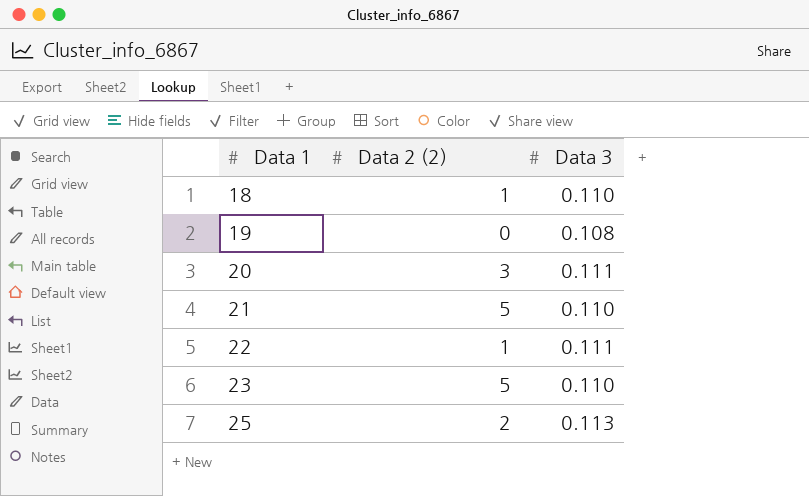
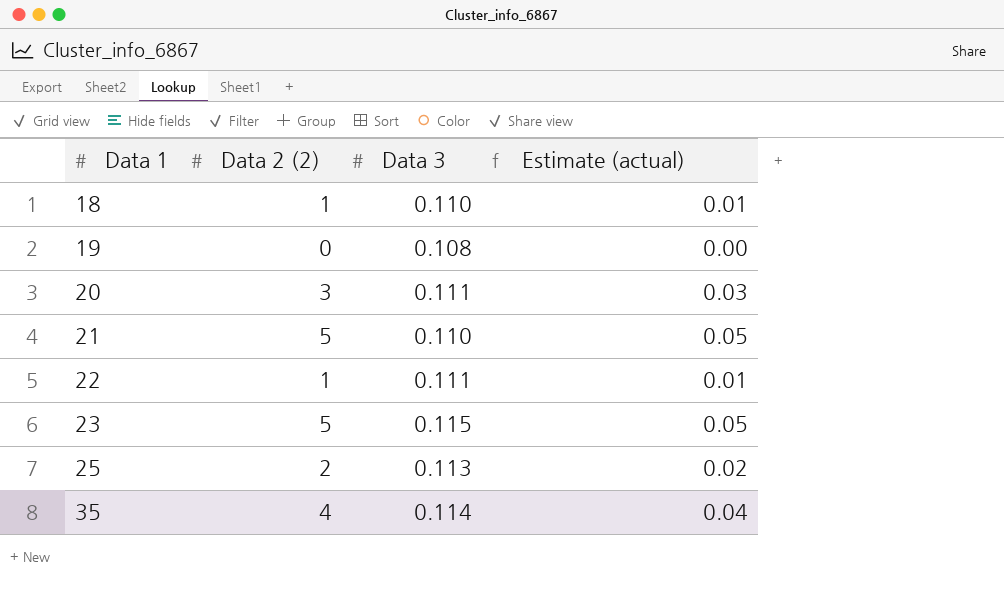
column Estimate (actual) | formula: none -> [Data 2 (2)] * 0.01
23 | Data 3: 0.110 -> 0.115
row 35: none -> 4 | 0.114 | 0.04

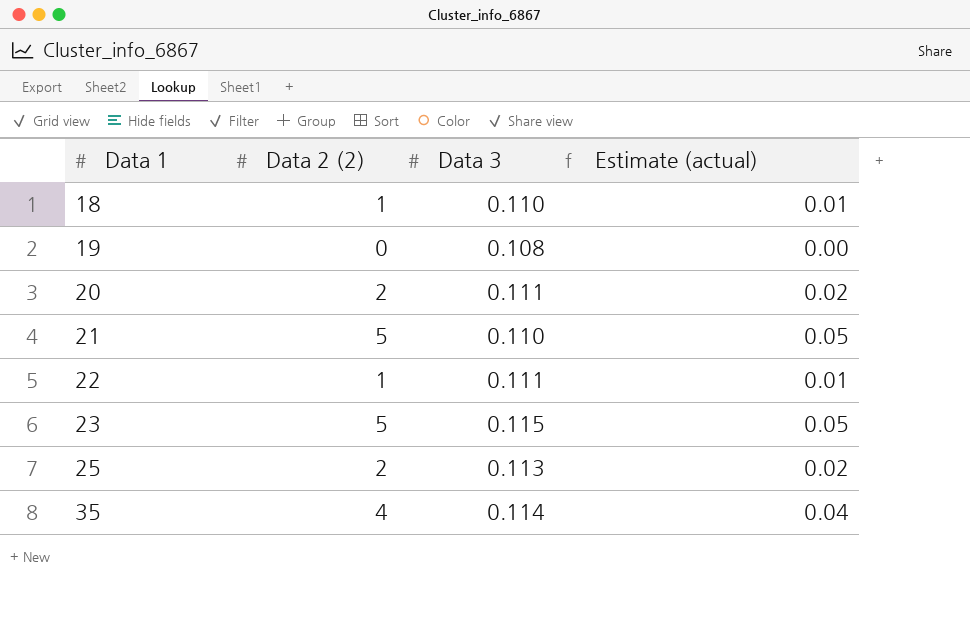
20 | Data 2 (2): 3 -> 2
20 | Estimate (actual): 0.03 -> 0.02

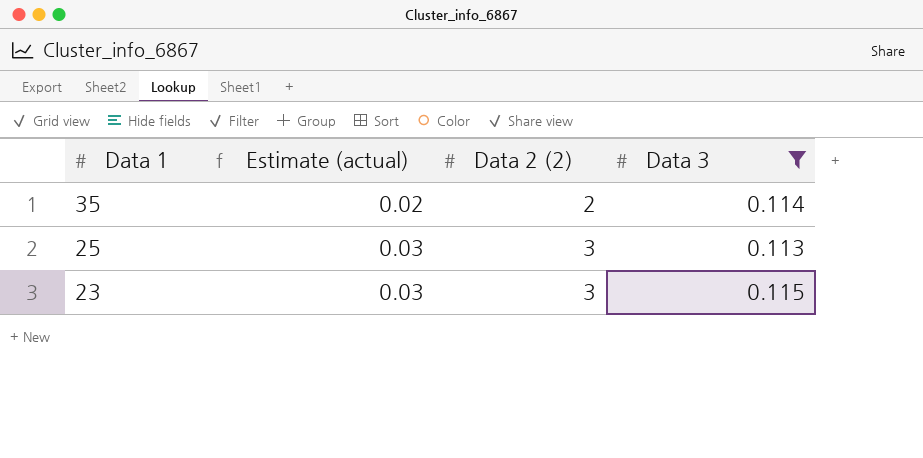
filter: none -> Data 3 >= 0.113
row order: Data 1 ascending -> Data 1 descending
column Estimate (actual) | position: 4 -> 2
35 | Estimate (actual): 0.04 -> 0.02
35 | Data 2 (2): 4 -> 2
25 | Estimate (actual): 0.02 -> 0.03
25 | Data 2 (2): 2 -> 3
23 | Estimate (actual): 0.05 -> 0.03
23 | Data 2 (2): 5 -> 3

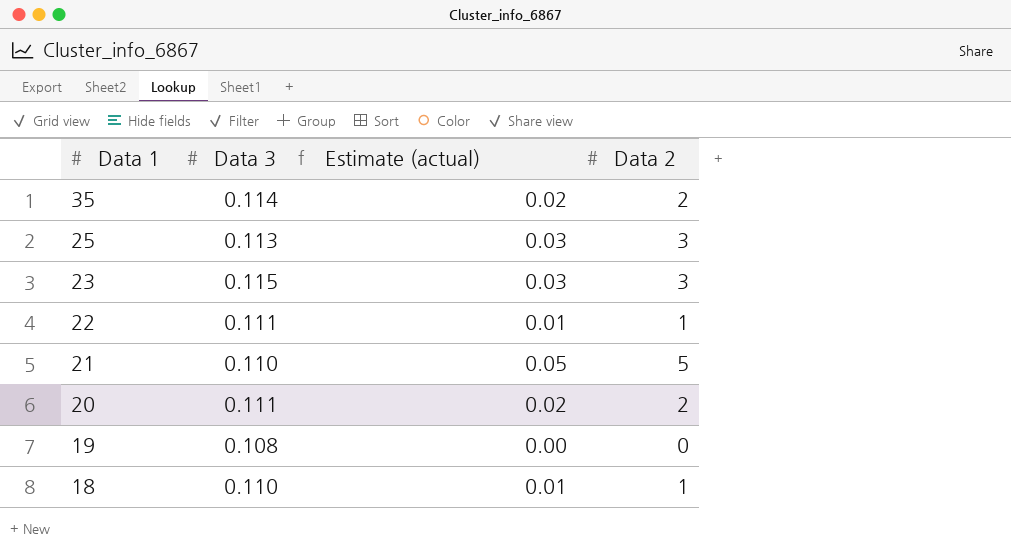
filter: Data 3 >= 0.113 -> none
column Data 3 | position: 4 -> 2
column name: Data 2 (2) -> Data 2

